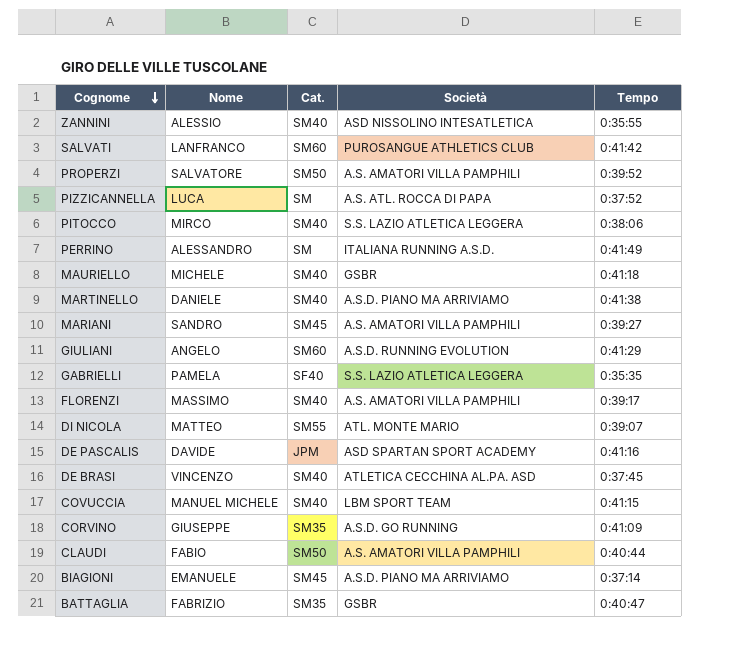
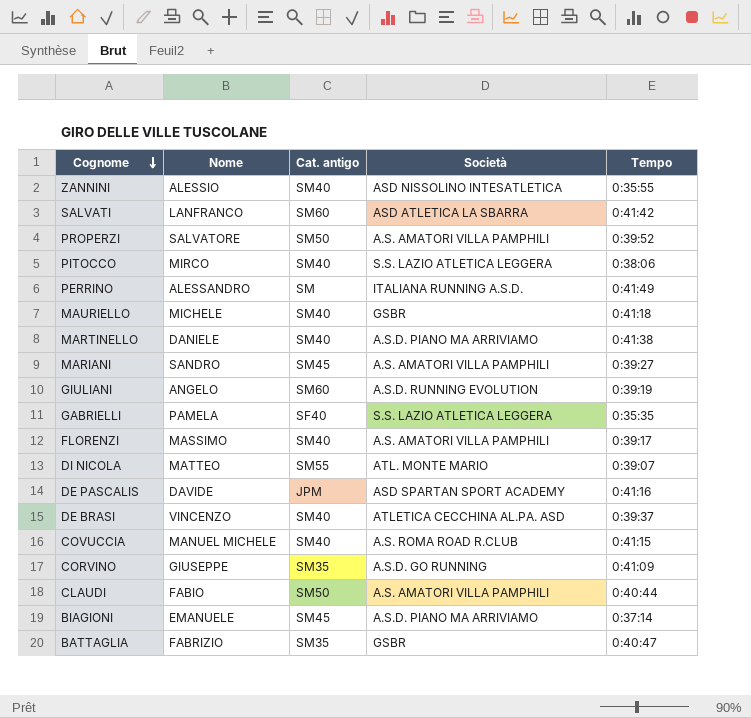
column name: Cat. -> Cat. antigo
row PIZZICANNELLA: LUCA | SM | A.S. ATL. ROCCA DI PAPA | 0:37:52 -> none
SALVATI | Società: PUROSANGUE ATHLETICS CLUB -> ASD ATLETICA LA SBARRA
GIULIANI | Tempo: 0:41:29 -> 0:39:19
DE BRASI | Tempo: 0:37:45 -> 0:39:37
COVUCCIA | Società: LBM SPORT TEAM -> A.S. ROMA ROAD R.CLUB

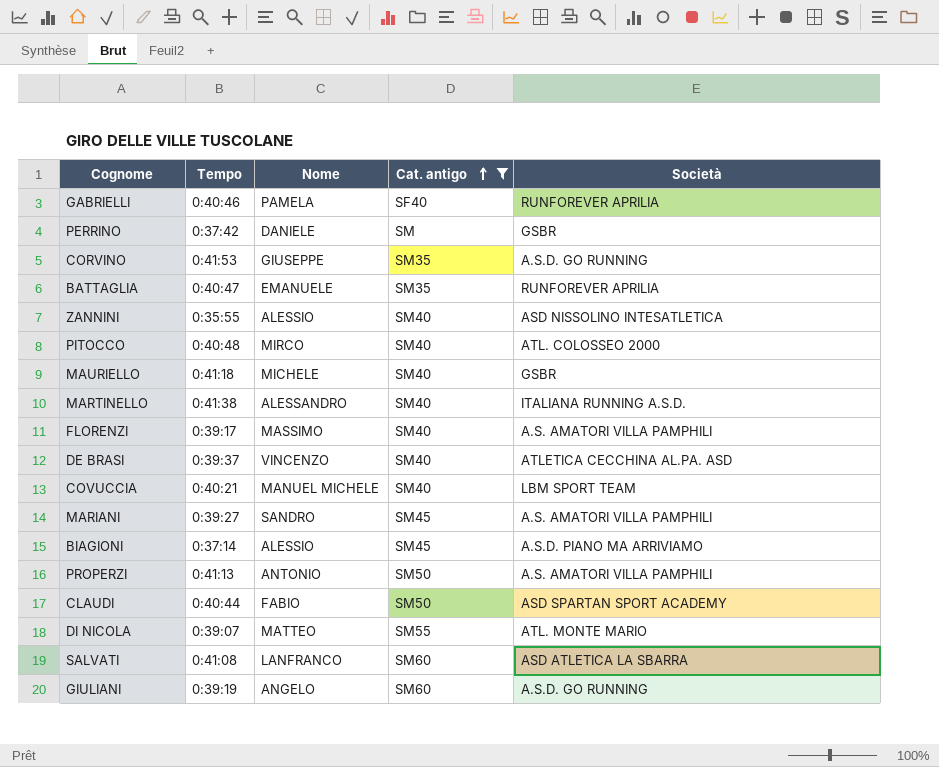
filter: none -> Cat. antigo != JPM
row order: Cognome descending -> Cat. antigo ascending
column Tempo | position: 5 -> 2
GABRIELLI | Tempo: 0:35:35 -> 0:40:46
GABRIELLI | Società: S.S. LAZIO ATLETICA LEGGERA -> RUNFOREVER APRILIA
PERRINO | Tempo: 0:41:49 -> 0:37:42
PERRINO | Nome: ALESSANDRO -> DANIELE
PERRINO | Società: ITALIANA RUNNING A.S.D. -> GSBR
CORVINO | Tempo: 0:41:09 -> 0:41:53
BATTAGLIA | Nome: FABRIZIO -> EMANUELE
BATTAGLIA | Società: GSBR -> RUNFOREVER APRILIA
PITOCCO | Tempo: 0:38:06 -> 0:40:48
PITOCCO | Società: S.S. LAZIO ATLETICA LEGGERA -> ATL. COLOSSEO 2000
MARTINELLO | Nome: DANIELE -> ALESSANDRO
MARTINELLO | Società: A.S.D. PIANO MA ARRIVIAMO -> ITALIANA RUNNING A.S.D.
COVUCCIA | Tempo: 0:41:15 -> 0:40:21
COVUCCIA | Società: A.S. ROMA ROAD R.CLUB -> LBM SPORT TEAM
BIAGIONI | Nome: EMANUELE -> ALESSIO
PROPERZI | Tempo: 0:39:52 -> 0:41:13
PROPERZI | Nome: SALVATORE -> ANTONIO
CLAUDI | Società: A.S. AMATORI VILLA PAMPHILI -> ASD SPARTAN SPORT ACADEMY
SALVATI | Tempo: 0:41:42 -> 0:41:08
GIULIANI | Società: A.S.D. RUNNING EVOLUTION -> A.S.D. GO RUNNING

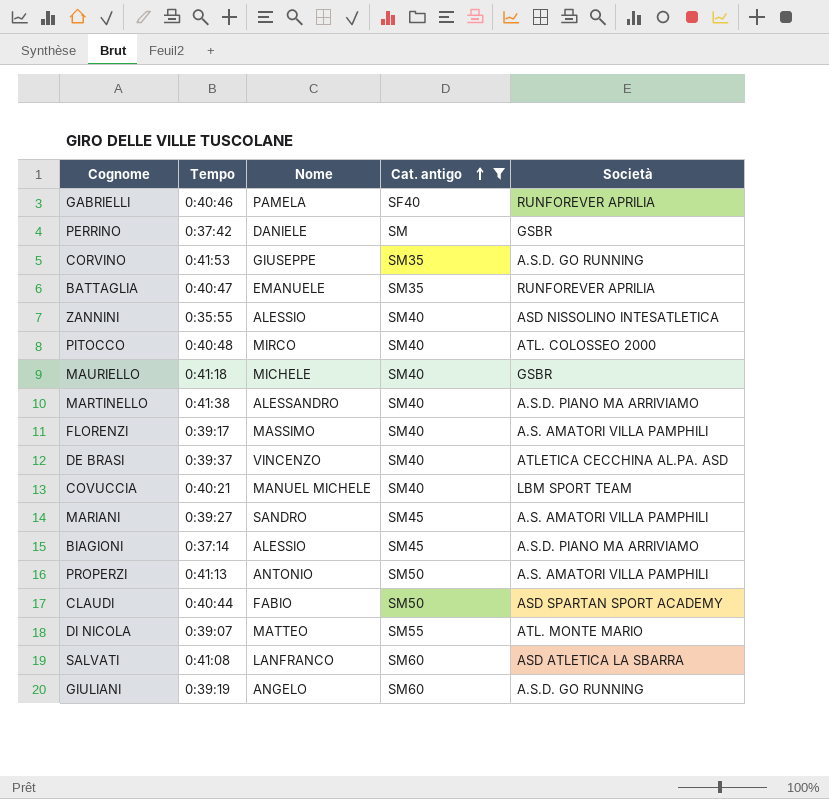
MARTINELLO | Società: ITALIANA RUNNING A.S.D. -> A.S.D. PIANO MA ARRIVIAMO

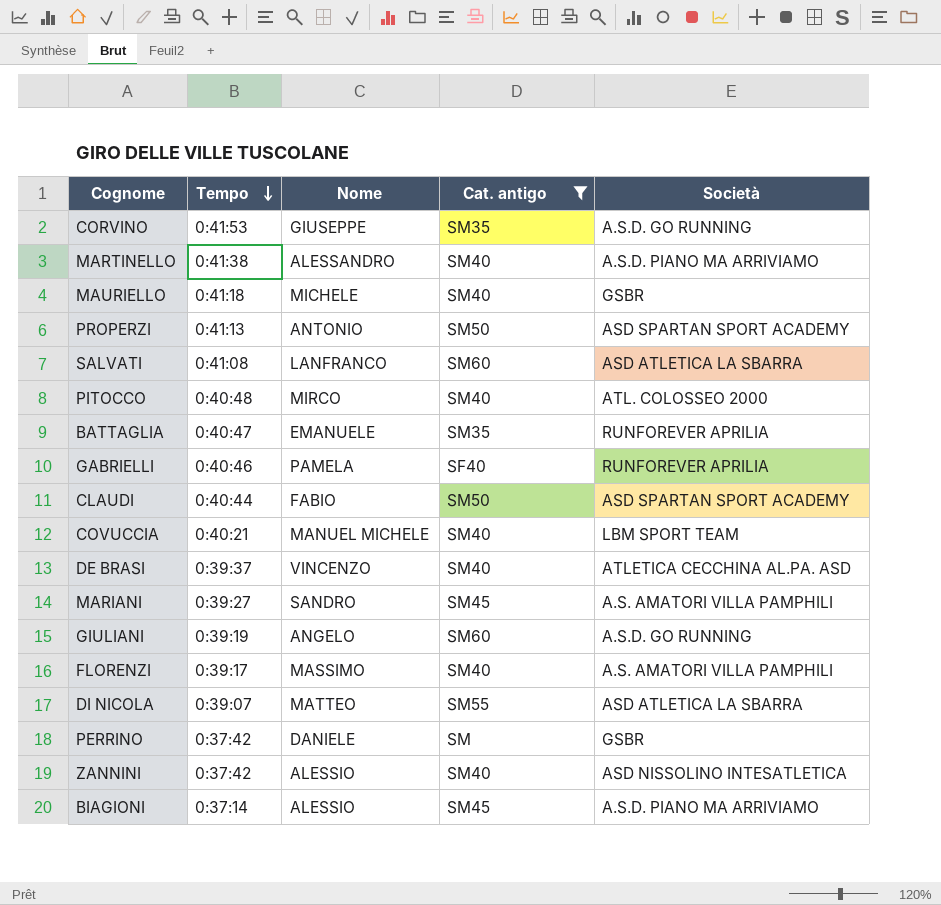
row order: Cat. antigo ascending -> Tempo descending
PROPERZI | Società: A.S. AMATORI VILLA PAMPHILI -> ASD SPARTAN SPORT ACADEMY
DI NICOLA | Società: ATL. MONTE MARIO -> ASD ATLETICA LA SBARRA
ZANNINI | Tempo: 0:35:55 -> 0:37:42

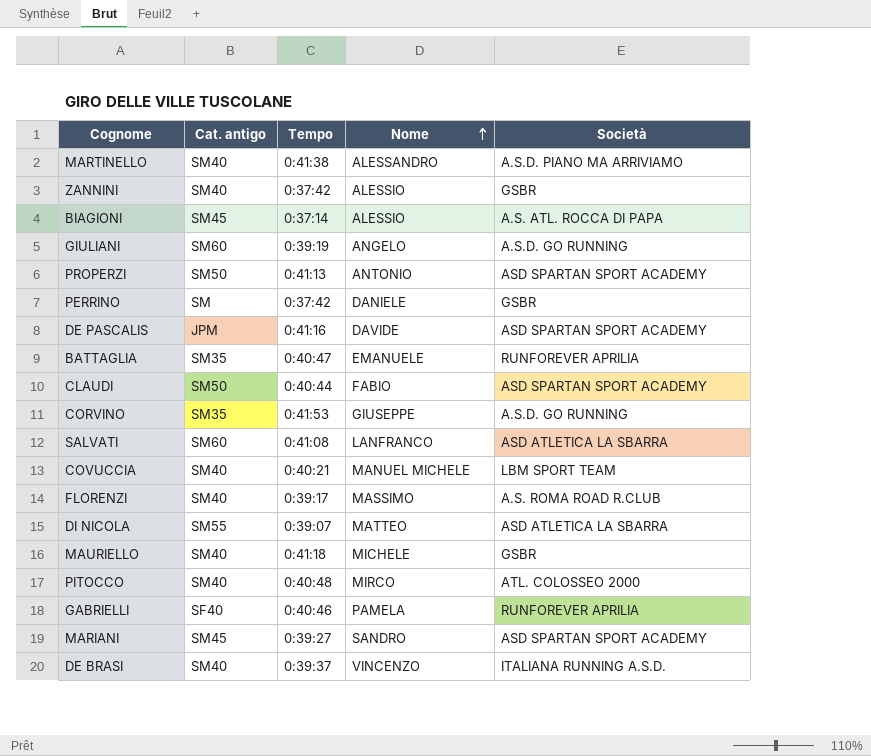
filter: Cat. antigo != JPM -> none
row order: Tempo descending -> Nome ascending
column Cat. antigo | position: 4 -> 2
ZANNINI | Società: ASD NISSOLINO INTESATLETICA -> GSBR
BIAGIONI | Società: A.S.D. PIANO MA ARRIVIAMO -> A.S. ATL. ROCCA DI PAPA
FLORENZI | Società: A.S. AMATORI VILLA PAMPHILI -> A.S. ROMA ROAD R.CLUB
MARIANI | Società: A.S. AMATORI VILLA PAMPHILI -> ASD SPARTAN SPORT ACADEMY
DE BRASI | Società: ATLETICA CECCHINA AL.PA. ASD -> ITALIANA RUNNING A.S.D.

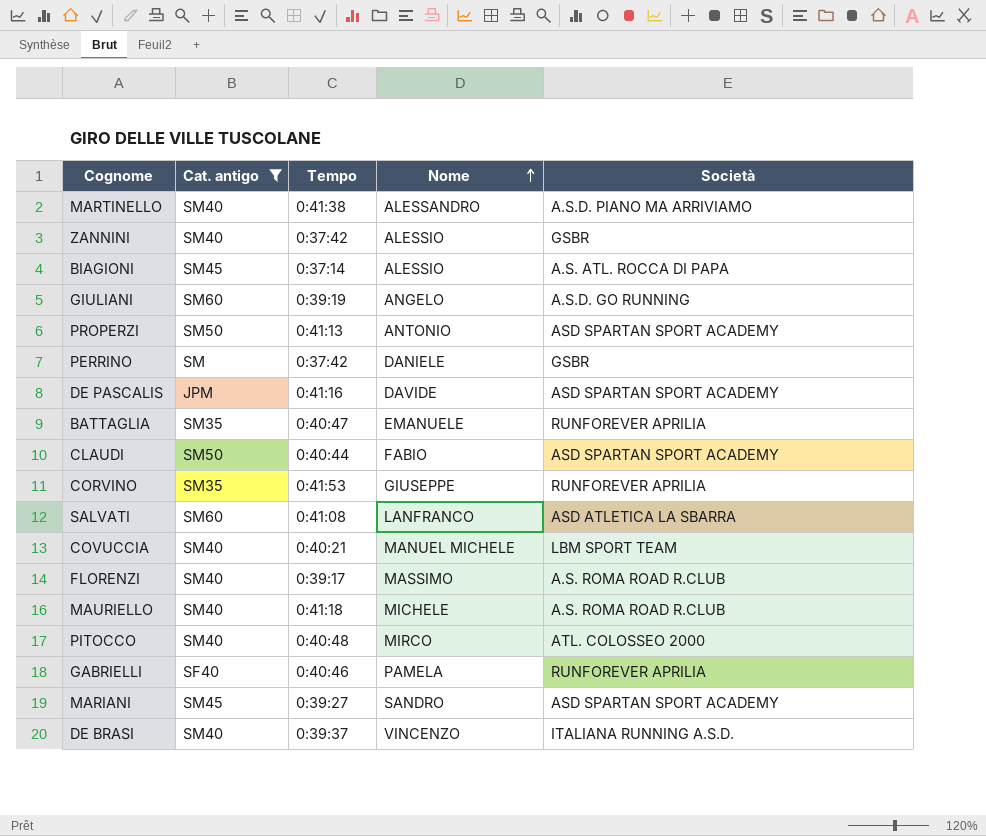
filter: none -> Cat. antigo != SM55
CORVINO | Società: A.S.D. GO RUNNING -> RUNFOREVER APRILIA
MAURIELLO | Società: GSBR -> A.S. ROMA ROAD R.CLUB

